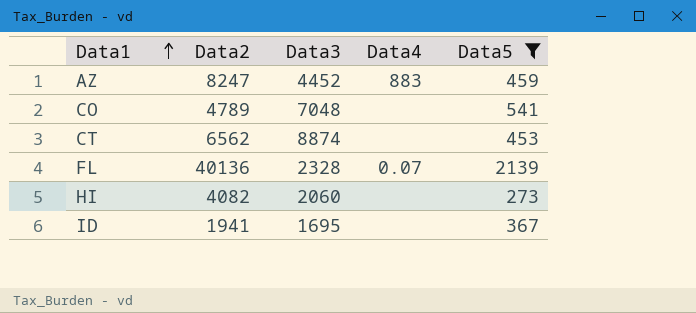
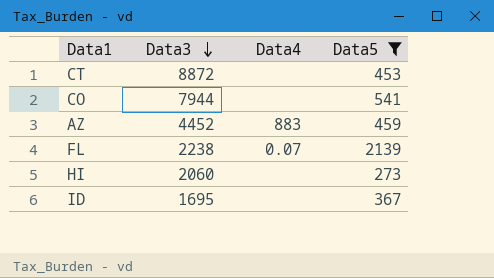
row order: Data1 ascending -> Data3 descending
column Data2 | position: 2 -> none
CT | Data3: 8874 -> 8872
CO | Data3: 7048 -> 7944
FL | Data3: 2328 -> 2238

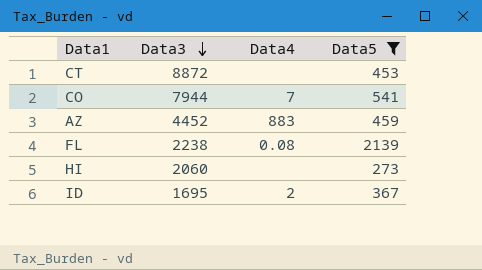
CO | Data4: none -> 7
FL | Data4: 0.07 -> 0.08
ID | Data4: none -> 2

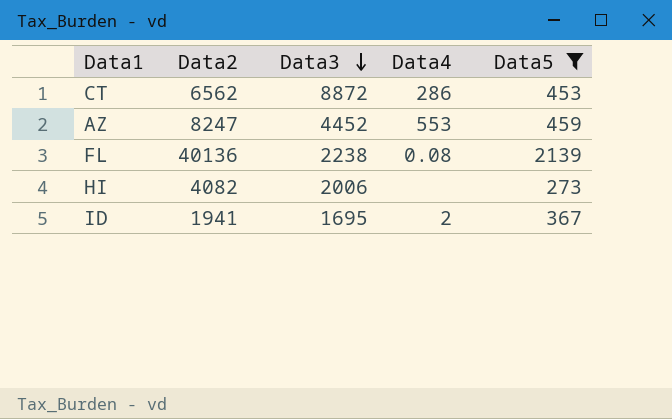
column Data2 | position: none -> 2
row CO: 7944 | 7 | 541 -> none
CT | Data4: none -> 286
AZ | Data4: 883 -> 553
HI | Data3: 2060 -> 2006

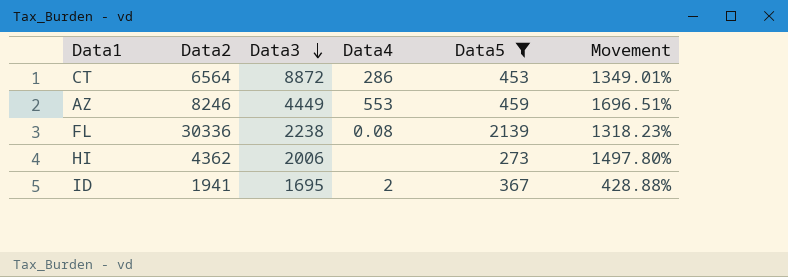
column Movement | formula: none -> ([Data2] - [Data5]) / [Data5]
CT | Data2: 6562 -> 6564
AZ | Data2: 8247 -> 8246
AZ | Data3: 4452 -> 4449
FL | Data2: 40136 -> 30336
HI | Data2: 4082 -> 4362

